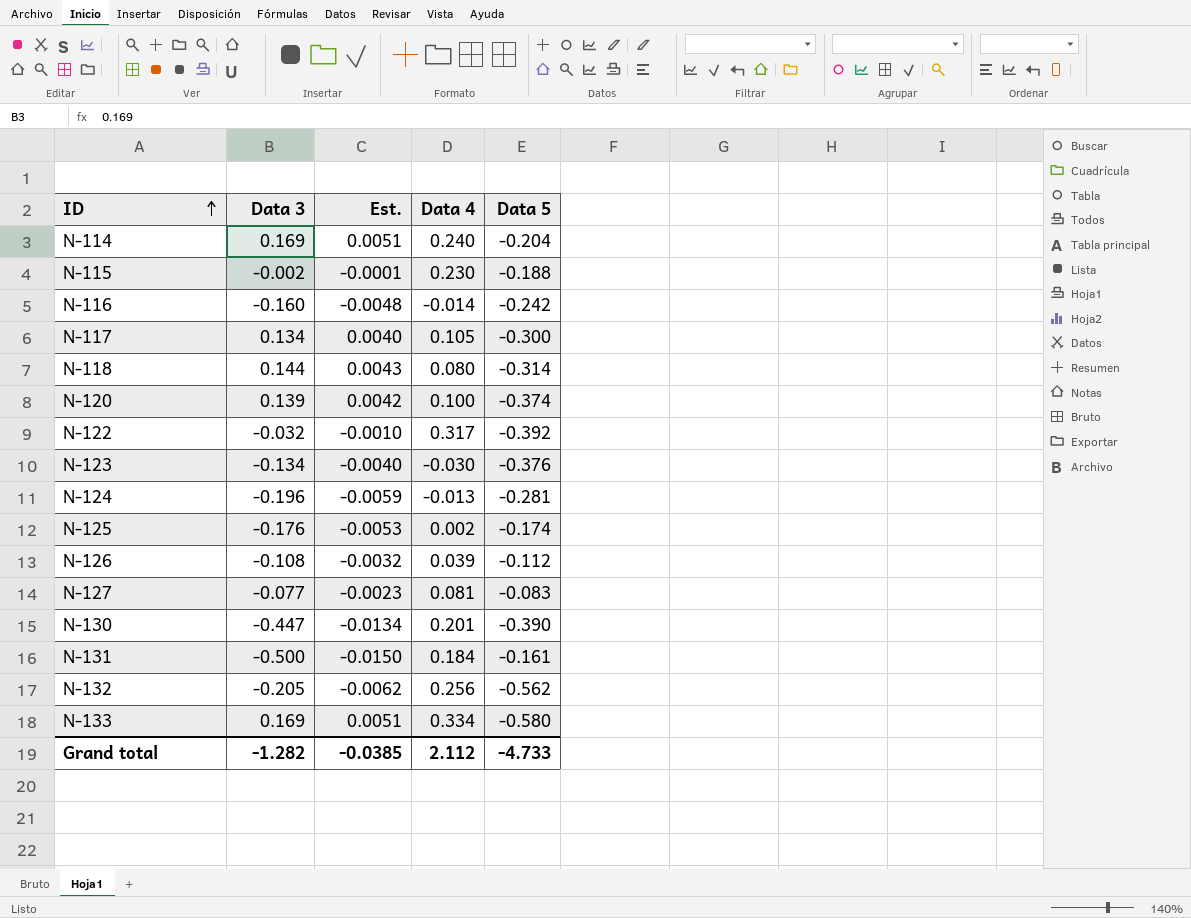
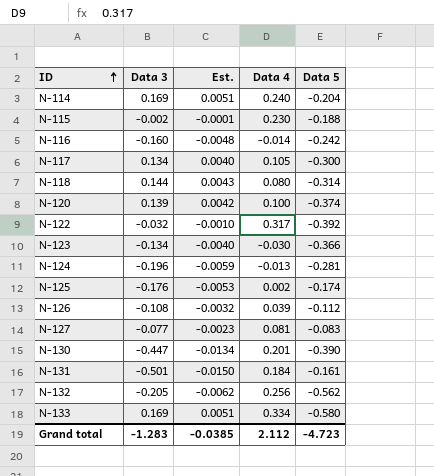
N-123 | Data 5: -0.376 -> -0.366
N-131 | Data 3: -0.500 -> -0.501
Grand total | Data 3: -1.282 -> -1.283
Grand total | Data 5: -4.733 -> -4.723

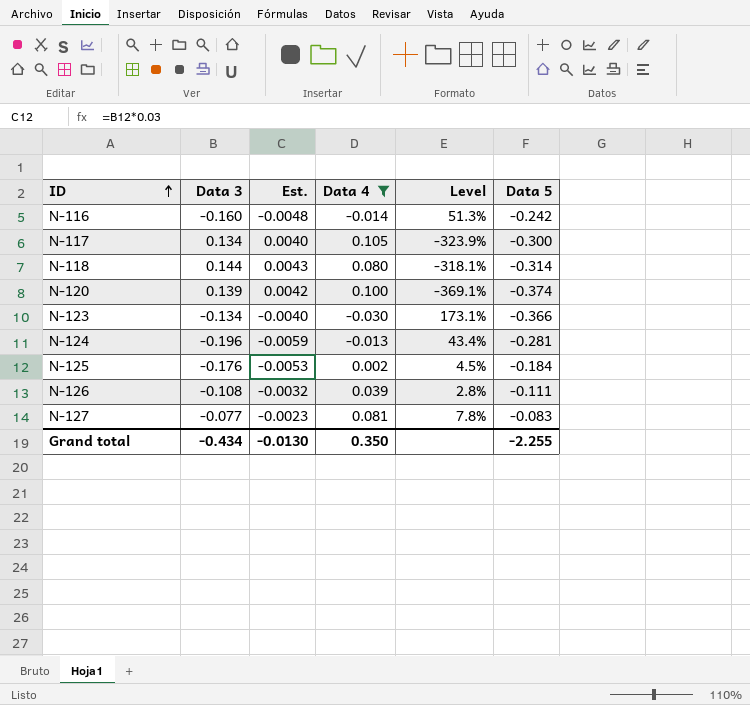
filter: none -> Data 4 <= 0.105
column Level | formula: none -> ([Data 5] - [Data 3]) / [Data 3]
N-125 | Data 5: -0.174 -> -0.184
N-126 | Data 5: -0.112 -> -0.111
Grand total | Data 3: -1.283 -> -0.434
Grand total | Est.: -0.0385 -> -0.0130
Grand total | Data 4: 2.112 -> 0.350
Grand total | Data 5: -4.723 -> -2.255

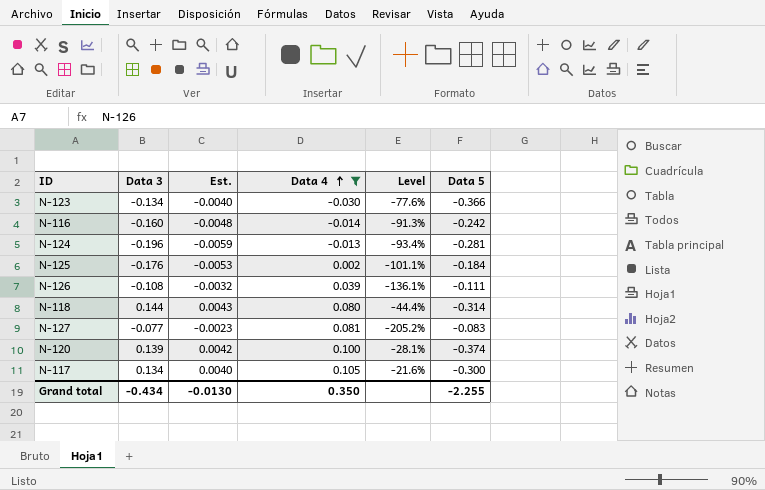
row order: ID ascending -> Data 4 ascending
column Level | formula: ([Data 5] - [Data 3]) / [Data 3] -> ([Data 4] - [Data 3]) / [Data 3]

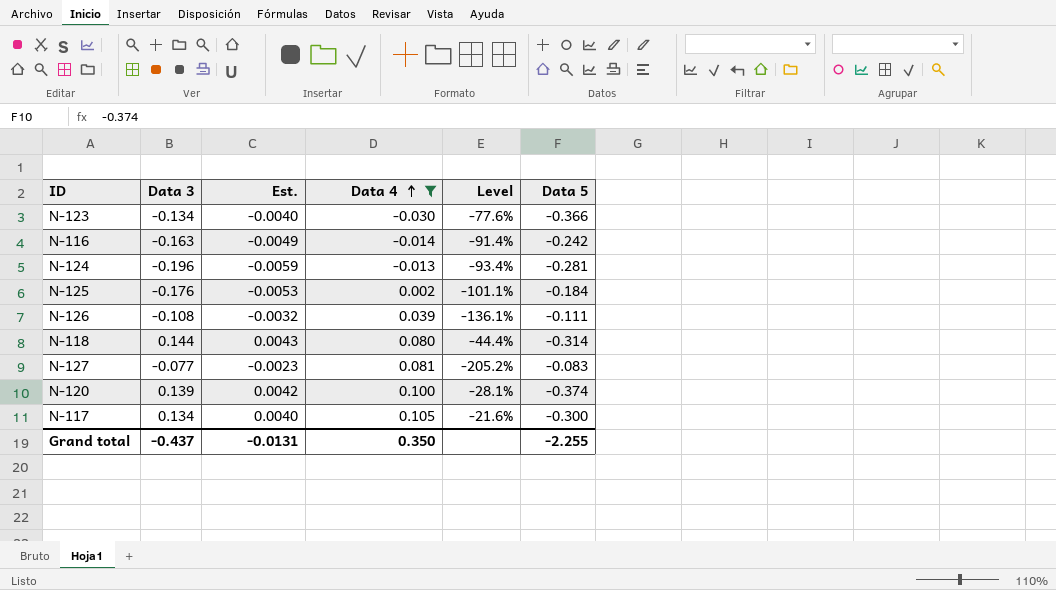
N-116 | Data 3: -0.160 -> -0.163
N-116 | Est.: -0.0048 -> -0.0049
N-116 | Level: -91.3% -> -91.4%
Grand total | Data 3: -0.434 -> -0.437
Grand total | Est.: -0.0130 -> -0.0131

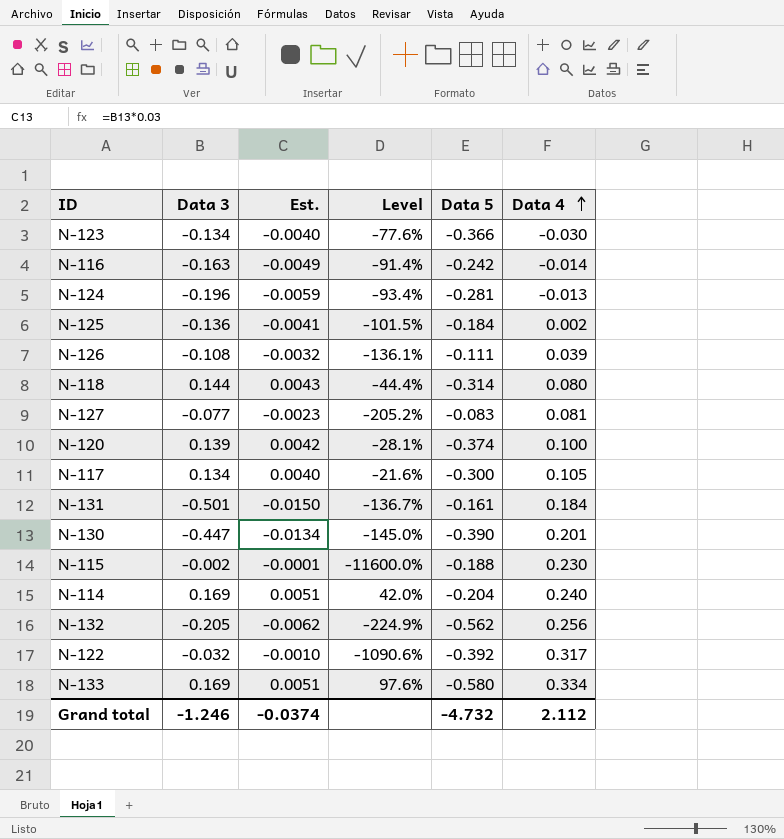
filter: Data 4 <= 0.105 -> none
column Data 4 | position: 4 -> 6
N-125 | Data 3: -0.176 -> -0.136
N-125 | Est.: -0.0053 -> -0.0041
N-125 | Level: -101.1% -> -101.5%
Grand total | Data 3: -0.437 -> -1.246
Grand total | Est.: -0.0131 -> -0.0374
Grand total | Data 5: -2.255 -> -4.732
Grand total | Data 4: 0.350 -> 2.112

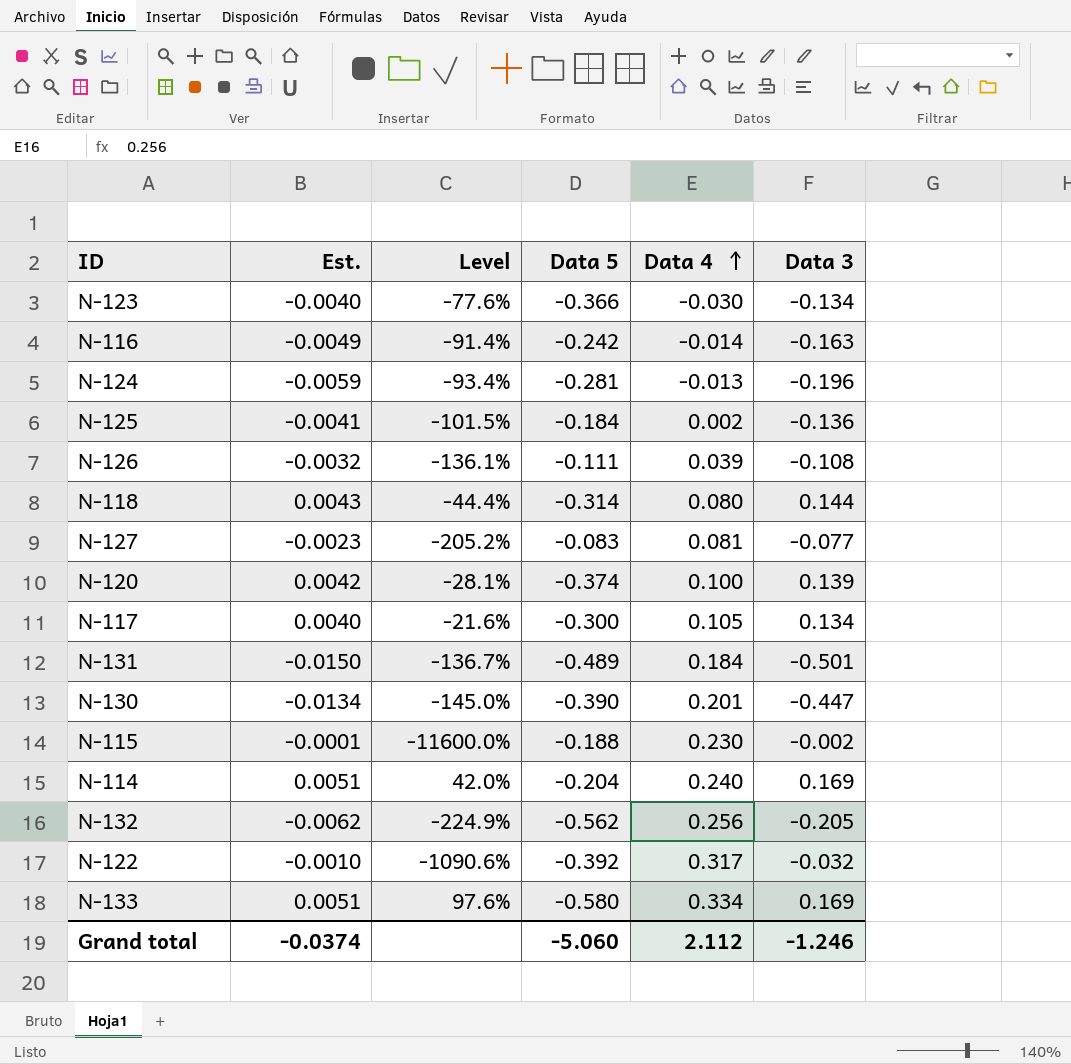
column Data 3 | position: 2 -> 6
N-131 | Data 5: -0.161 -> -0.489
Grand total | Data 5: -4.732 -> -5.060

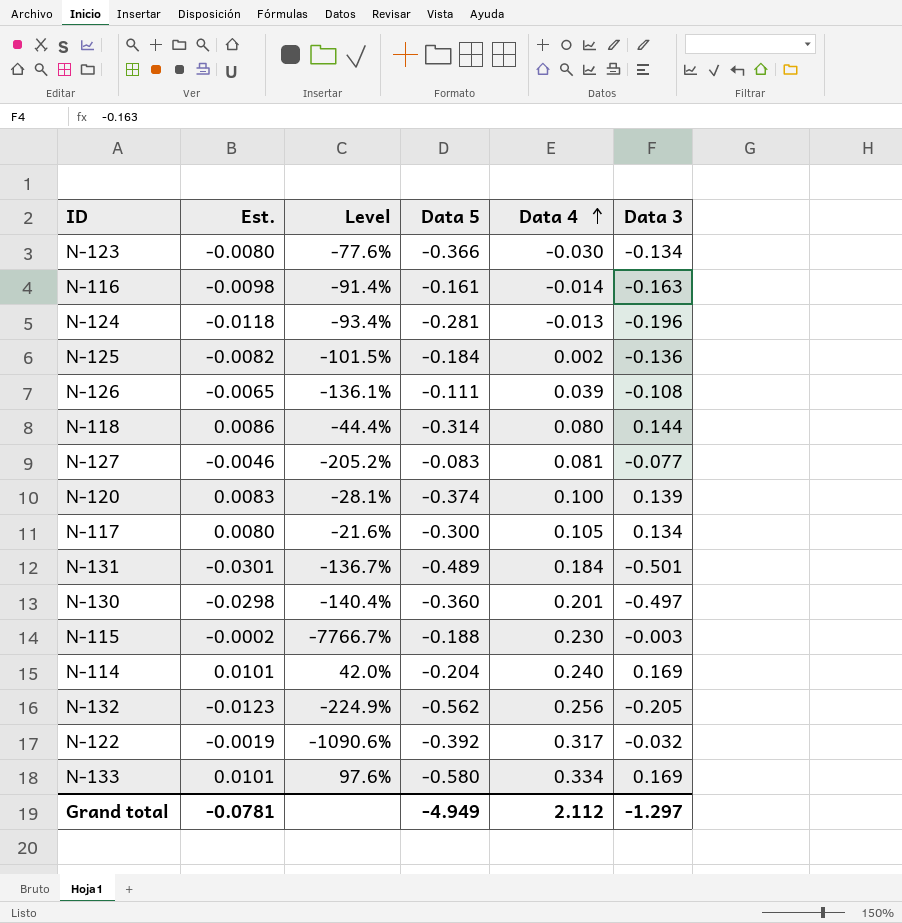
column Est. | formula: [Data 3] * 0.03 -> [Data 3] * 0.06
N-116 | Data 5: -0.242 -> -0.161
N-130 | Level: -145.0% -> -140.4%
N-130 | Data 5: -0.390 -> -0.360
N-130 | Data 3: -0.447 -> -0.497
N-115 | Level: -11600.0% -> -7766.7%
N-115 | Data 3: -0.002 -> -0.003
Grand total | Est.: -0.0374 -> -0.0781
Grand total | Data 5: -5.060 -> -4.949
Grand total | Data 3: -1.246 -> -1.297

